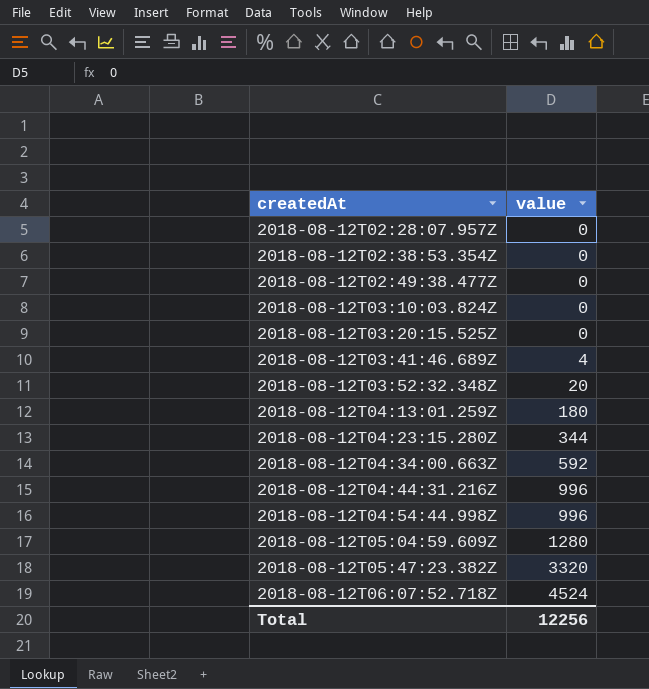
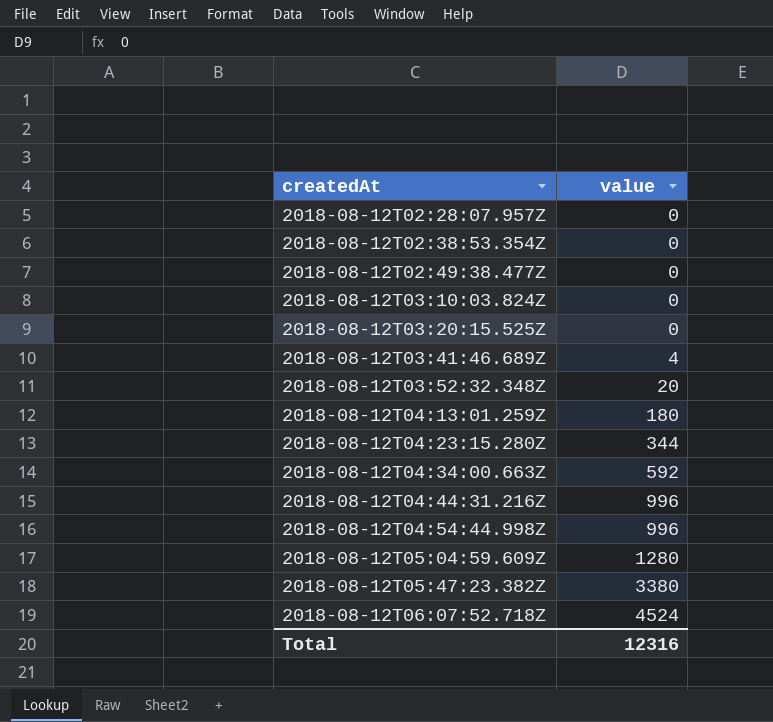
2018-08-12T05:47:23.382Z | value: 3320 -> 3380
Total | value: 12256 -> 12316

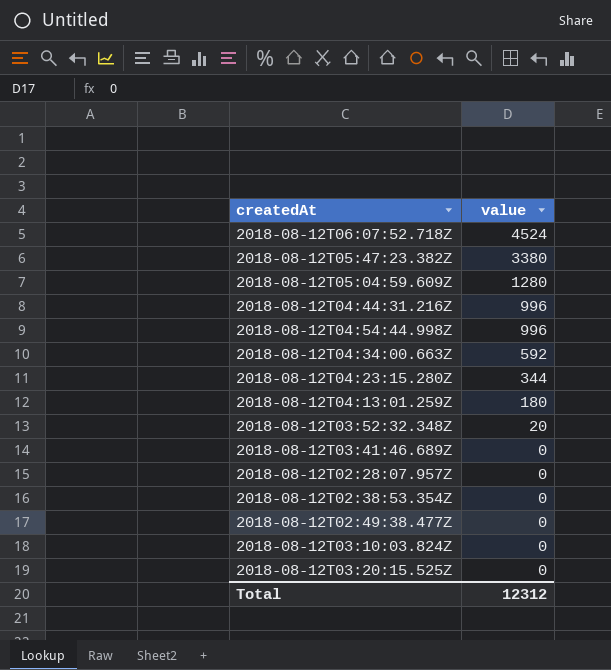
row order: createdAt ascending -> value descending
2018-08-12T03:41:46.689Z | value: 4 -> 0
Total | value: 12316 -> 12312

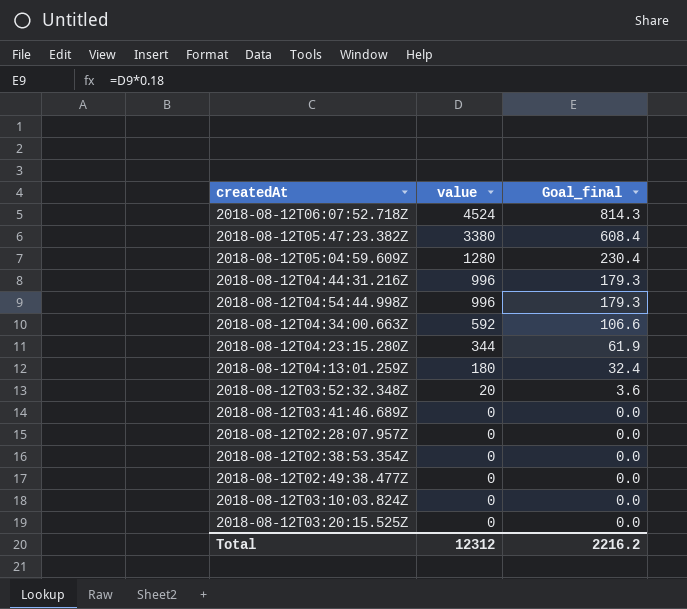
column Goal_final | formula: none -> [value] * 0.18

